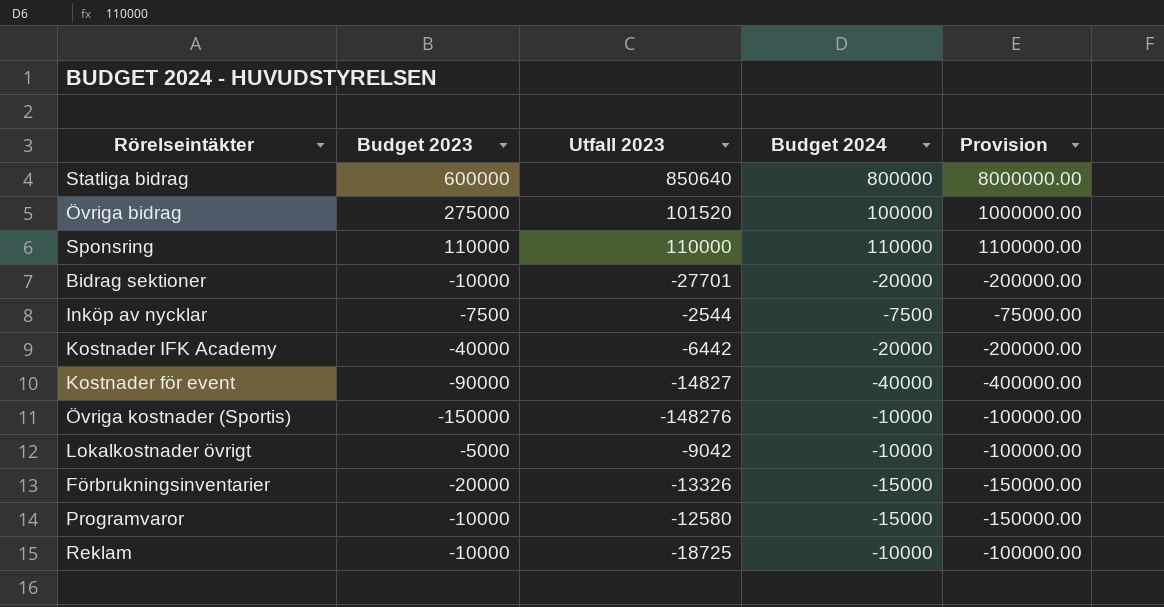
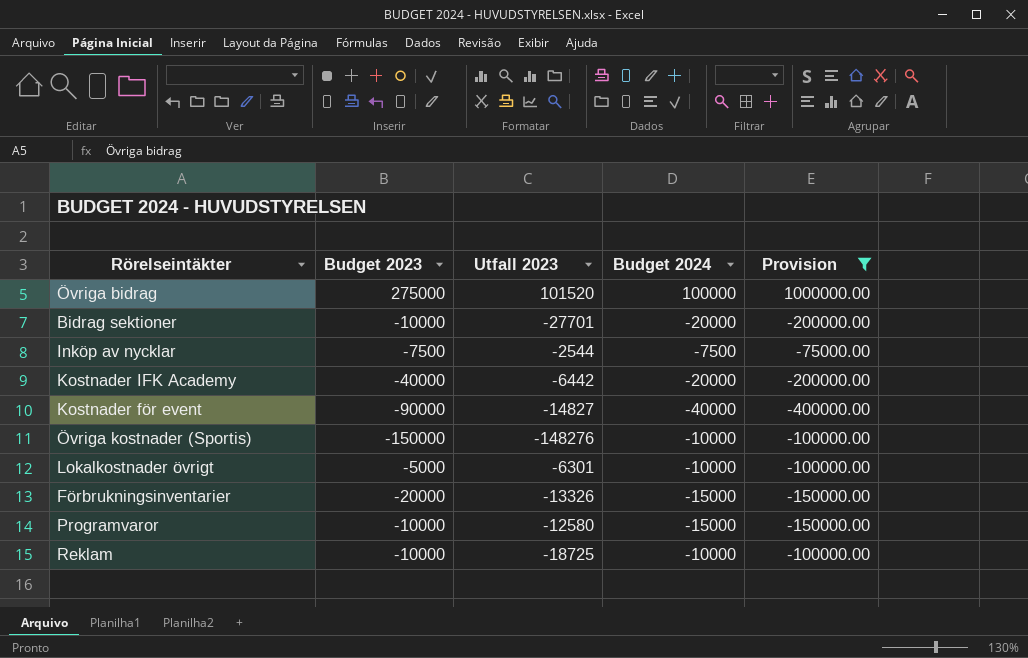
filter: none -> Provision <= 1000000.00
Lokalkostnader övrigt | Utfall 2023: -9042 -> -6301

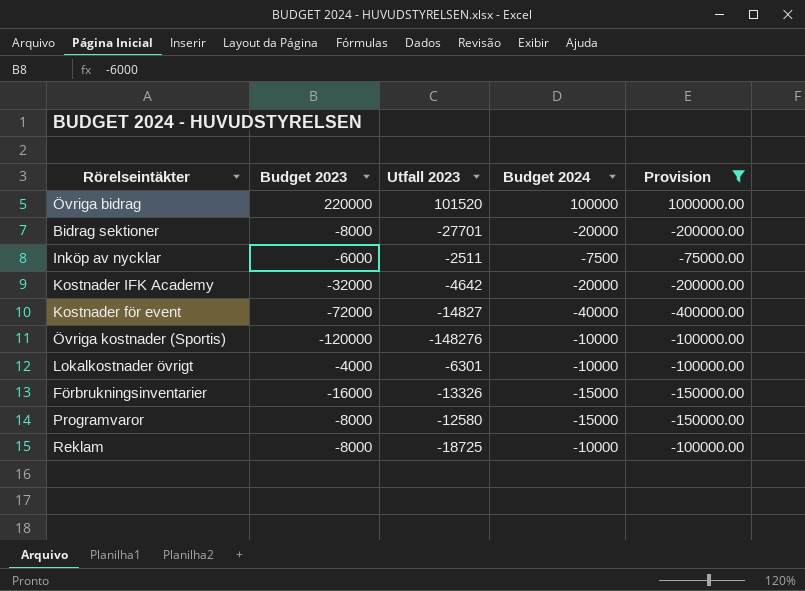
Övriga bidrag | Budget 2023: 275000 -> 220000
Bidrag sektioner | Budget 2023: -10000 -> -8000
Inköp av nycklar | Budget 2023: -7500 -> -6000
Inköp av nycklar | Utfall 2023: -2544 -> -2511
Kostnader IFK Academy | Budget 2023: -40000 -> -32000
Kostnader IFK Academy | Utfall 2023: -6442 -> -4642
Kostnader för event | Budget 2023: -90000 -> -72000
Övriga kostnader (Sportis) | Budget 2023: -150000 -> -120000
Lokalkostnader övrigt | Budget 2023: -5000 -> -4000
Förbrukningsinventarier | Budget 2023: -20000 -> -16000
Programvaror | Budget 2023: -10000 -> -8000
Reklam | Budget 2023: -10000 -> -8000

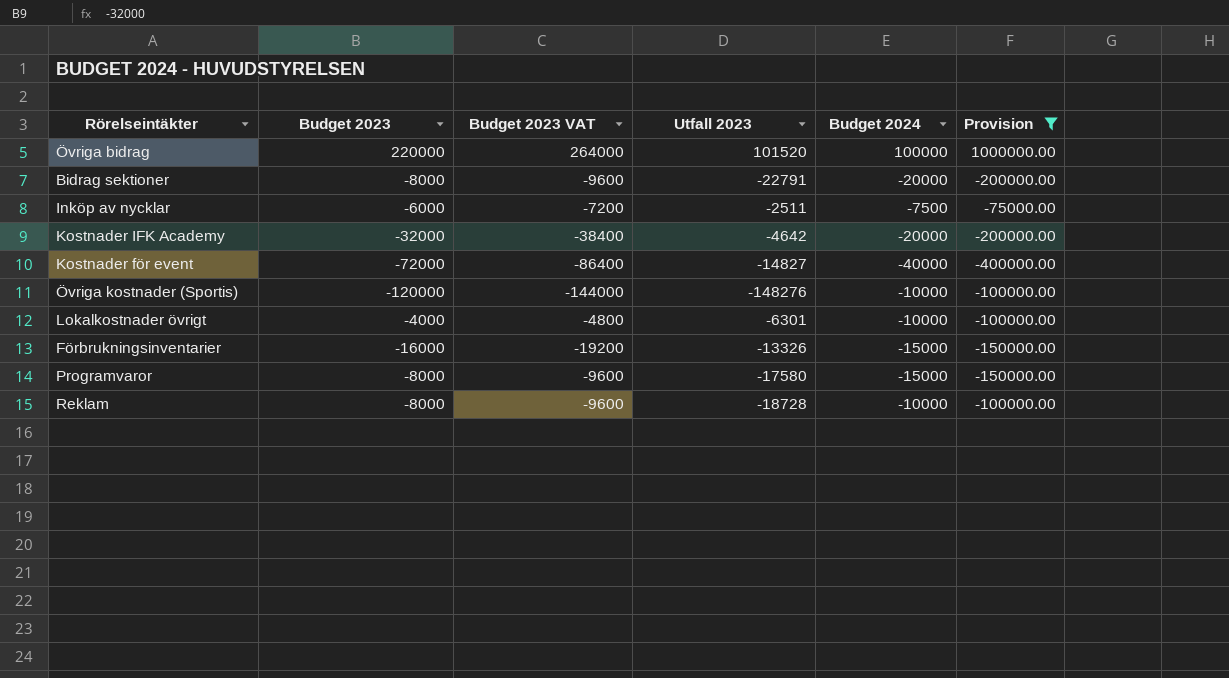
column Budget 2023 VAT | formula: none -> [Budget 2023] * 1.2
Bidrag sektioner | Utfall 2023: -27701 -> -22791
Programvaror | Utfall 2023: -12580 -> -17580
Reklam | Utfall 2023: -18725 -> -18728

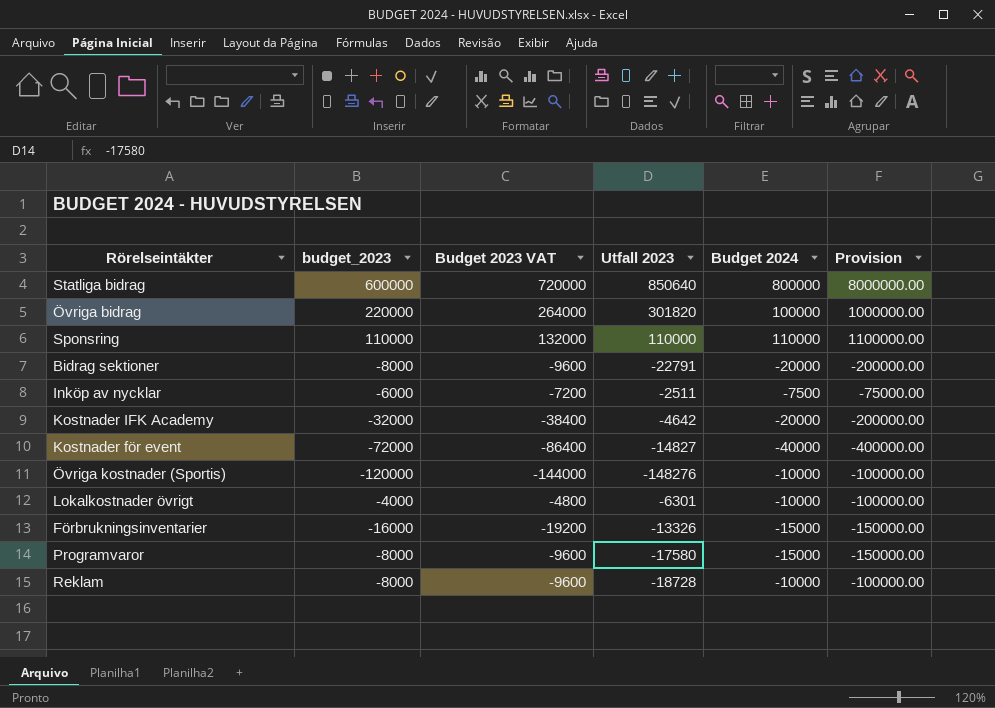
filter: Provision <= 1000000.00 -> none
column name: Budget 2023 -> budget_2023
Övriga bidrag | Utfall 2023: 101520 -> 301820

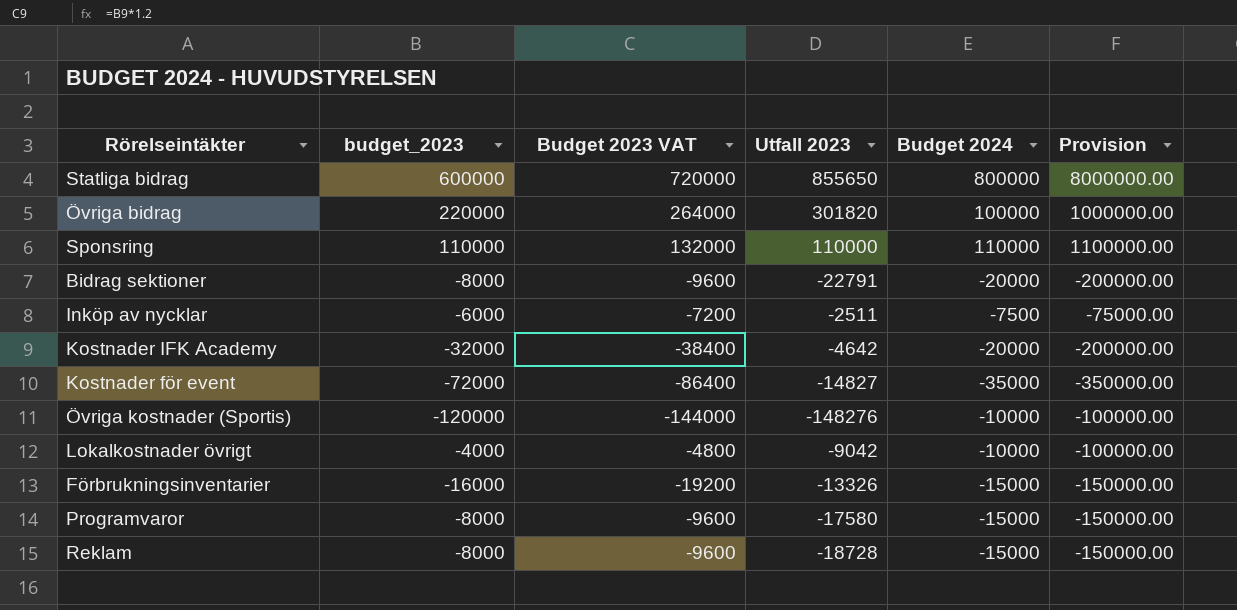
Statliga bidrag | Utfall 2023: 850640 -> 855650
Kostnader för event | Budget 2024: -40000 -> -35000
Kostnader för event | Provision: -400000.00 -> -350000.00
Lokalkostnader övrigt | Utfall 2023: -6301 -> -9042
Reklam | Budget 2024: -10000 -> -15000
Reklam | Provision: -100000.00 -> -150000.00

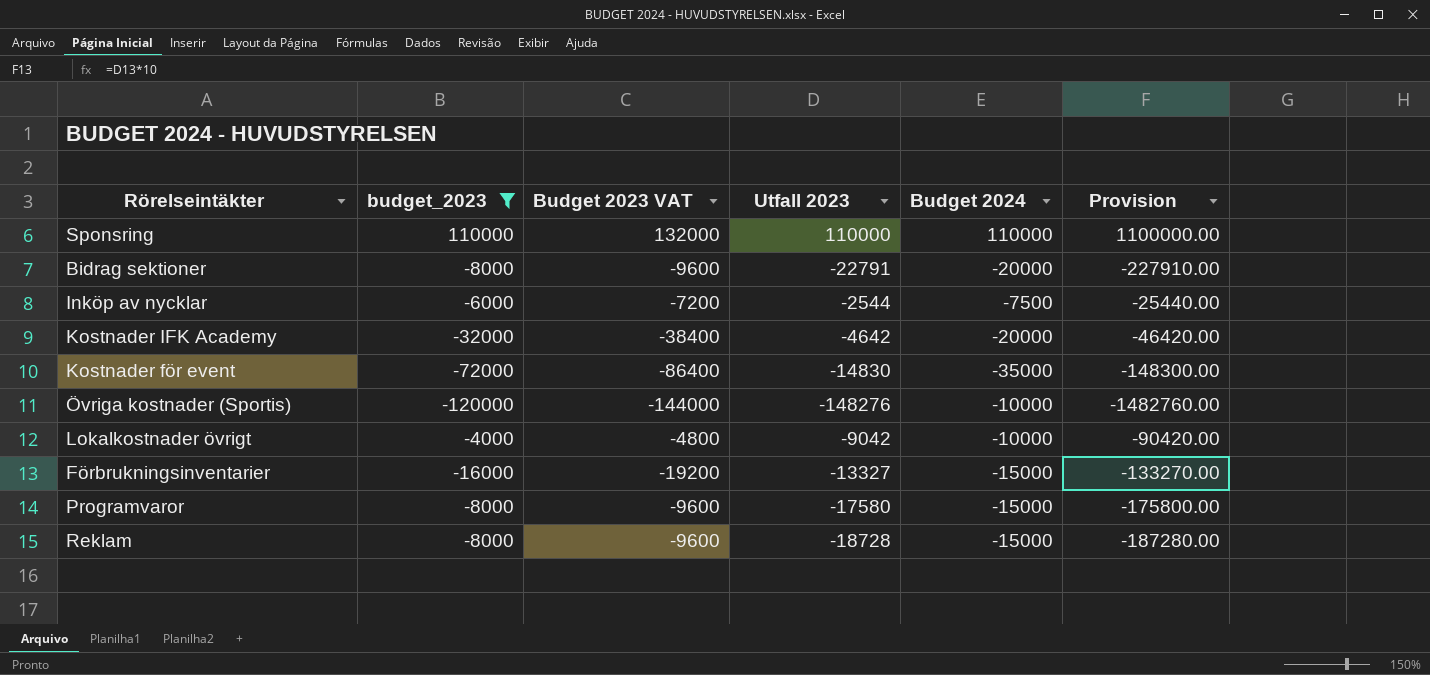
filter: none -> budget_2023 <= 110000
column Provision | formula: [Budget 2024] * 10 -> [Utfall 2023] * 10
Inköp av nycklar | Utfall 2023: -2511 -> -2544
Kostnader för event | Utfall 2023: -14827 -> -14830
Förbrukningsinventarier | Utfall 2023: -13326 -> -13327

